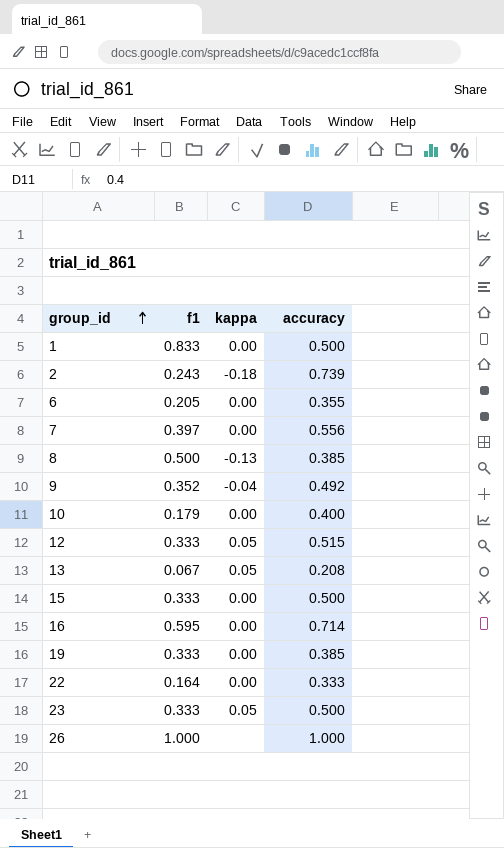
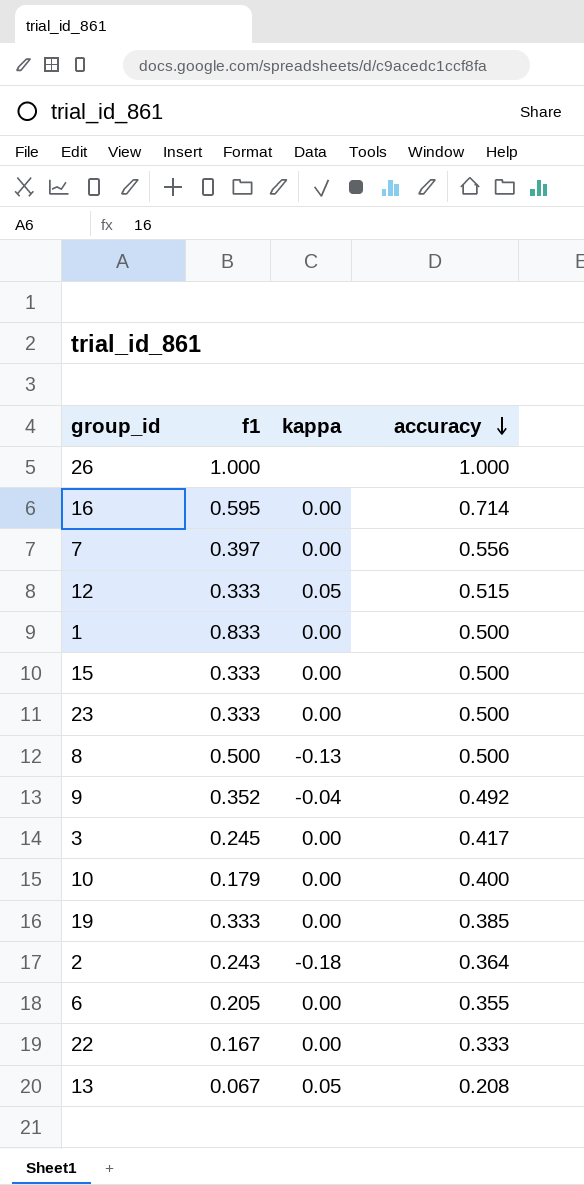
row order: group_id ascending -> accuracy descending
23 | kappa: 0.05 -> 0.00
8 | accuracy: 0.385 -> 0.500
row 3: none -> 0.245 | 0.00 | 0.417
2 | accuracy: 0.739 -> 0.364
22 | f1: 0.164 -> 0.167

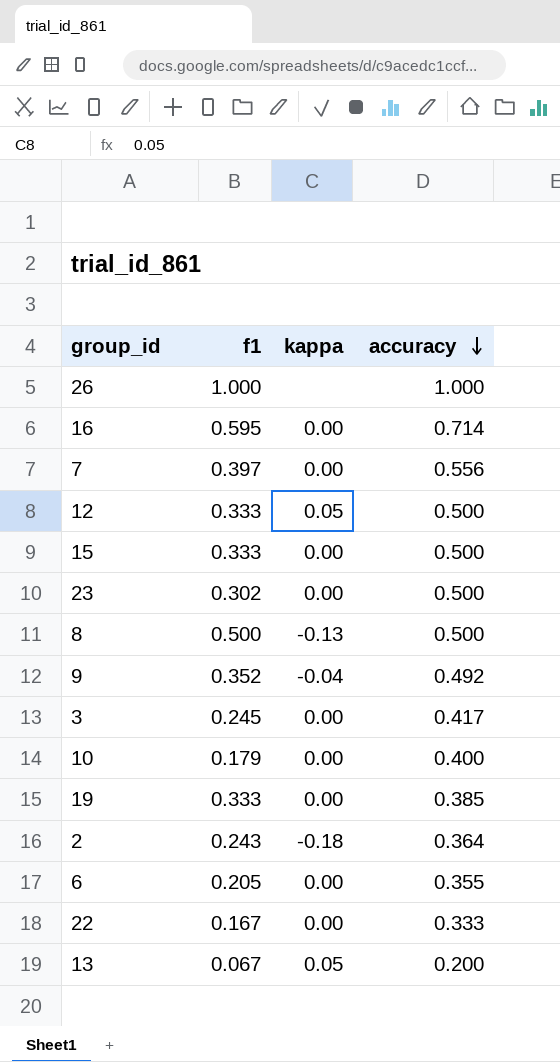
row 1: 0.833 | 0.00 | 0.500 -> none
12 | accuracy: 0.515 -> 0.500
23 | f1: 0.333 -> 0.302
13 | accuracy: 0.208 -> 0.200

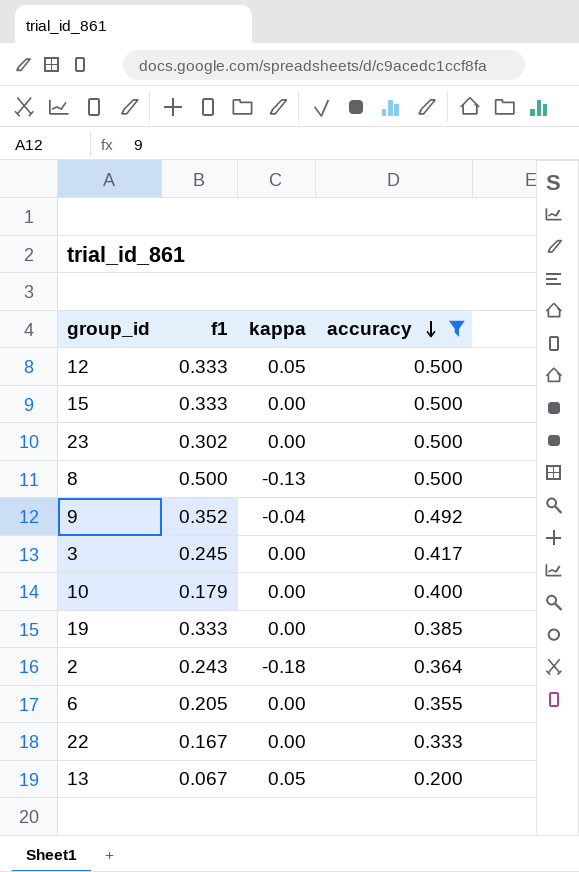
filter: none -> accuracy <= 0.500

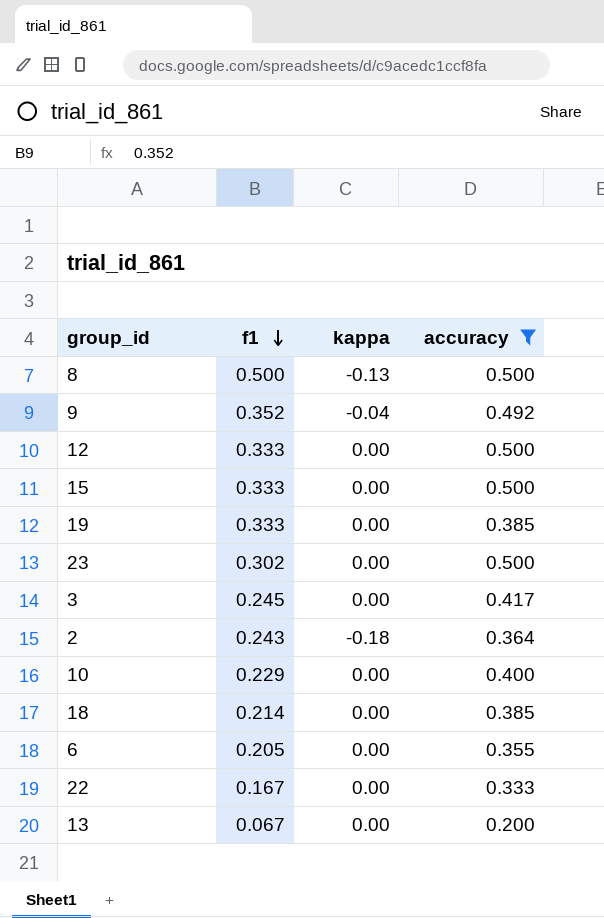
row order: accuracy descending -> f1 descending
12 | kappa: 0.05 -> 0.00
10 | f1: 0.179 -> 0.229
row 18: none -> 0.214 | 0.00 | 0.385
13 | kappa: 0.05 -> 0.00

